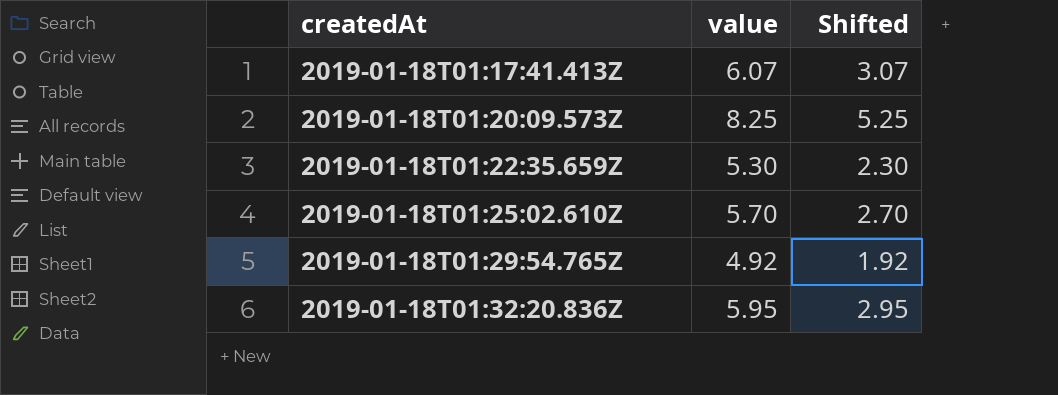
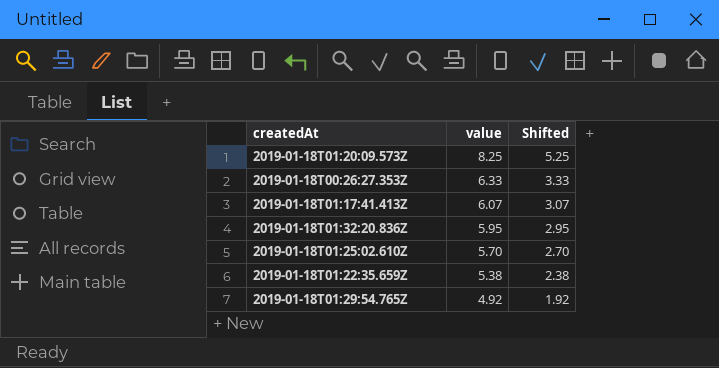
row order: createdAt ascending -> value descending
row 2019-01-18T00:26:27.353Z: none -> 6.33 | 3.33
2019-01-18T01:22:35.659Z | value: 5.30 -> 5.38
2019-01-18T01:22:35.659Z | Shifted: 2.30 -> 2.38

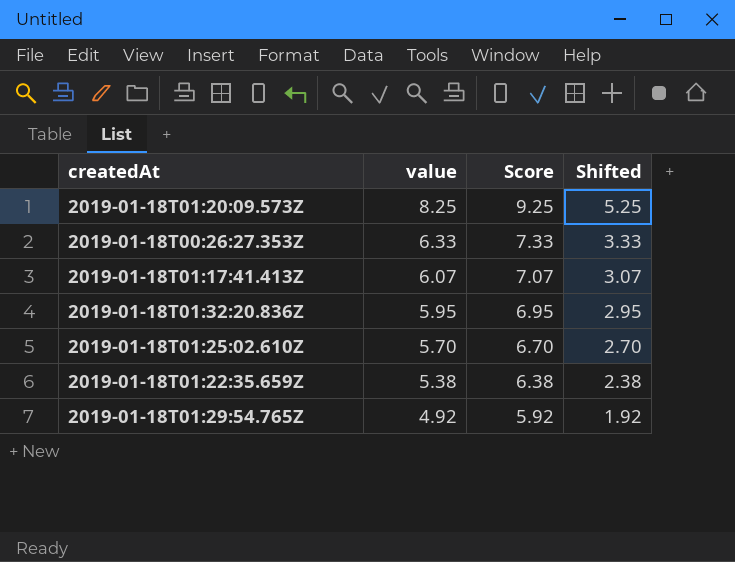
column Score | formula: none -> [value] + 1

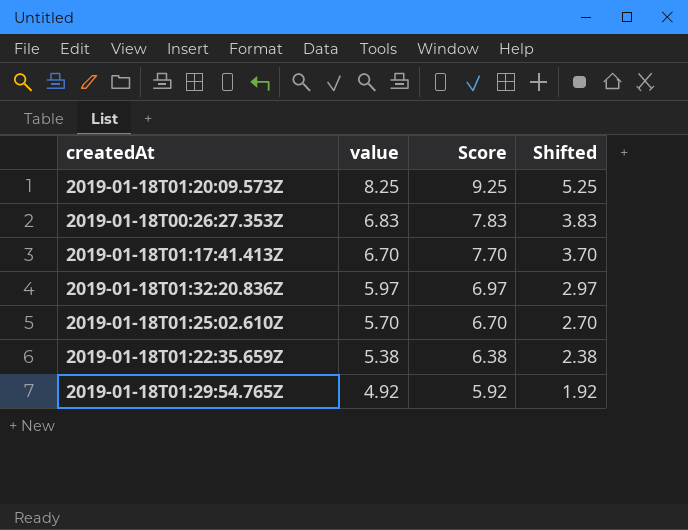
2019-01-18T00:26:27.353Z | value: 6.33 -> 6.83
2019-01-18T00:26:27.353Z | Score: 7.33 -> 7.83
2019-01-18T00:26:27.353Z | Shifted: 3.33 -> 3.83
2019-01-18T01:17:41.413Z | value: 6.07 -> 6.70
2019-01-18T01:17:41.413Z | Score: 7.07 -> 7.70
2019-01-18T01:17:41.413Z | Shifted: 3.07 -> 3.70
2019-01-18T01:32:20.836Z | value: 5.95 -> 5.97
2019-01-18T01:32:20.836Z | Score: 6.95 -> 6.97
2019-01-18T01:32:20.836Z | Shifted: 2.95 -> 2.97

